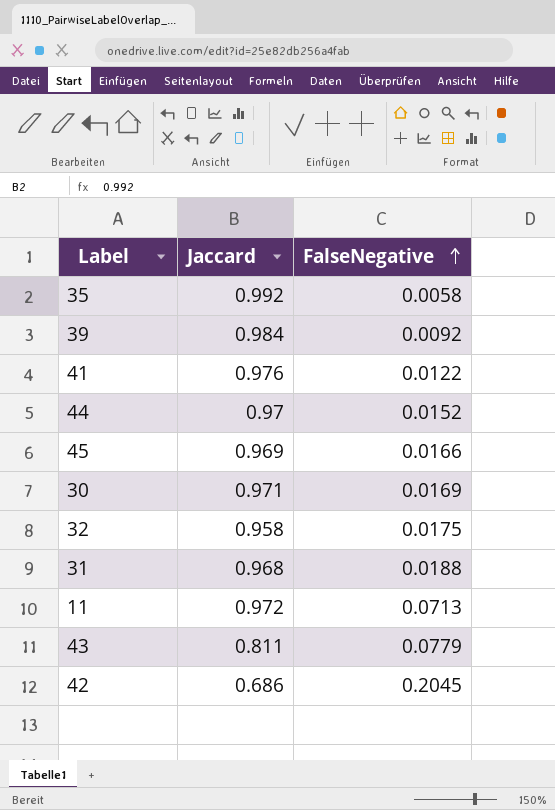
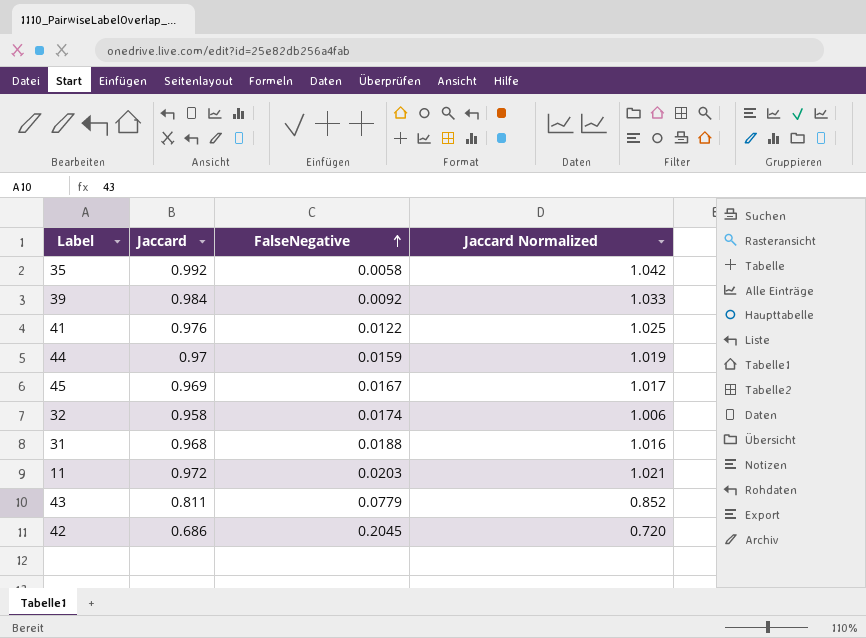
column Jaccard Normalized | formula: none -> [Jaccard] * 1.05
row 30: 0.971 | 0.0169 -> none
44 | FalseNegative: 0.0152 -> 0.0159
45 | FalseNegative: 0.0166 -> 0.0167
32 | FalseNegative: 0.0175 -> 0.0174
11 | FalseNegative: 0.0713 -> 0.0203

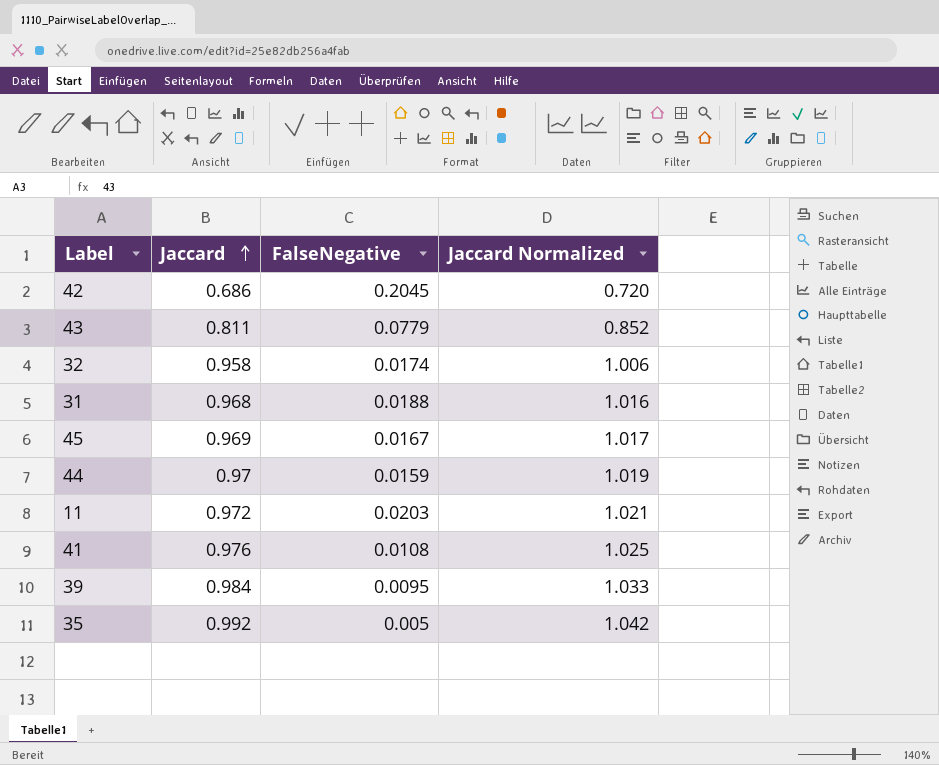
row order: FalseNegative ascending -> Jaccard ascending
41 | FalseNegative: 0.0122 -> 0.0108
39 | FalseNegative: 0.0092 -> 0.0095
35 | FalseNegative: 0.0058 -> 0.005

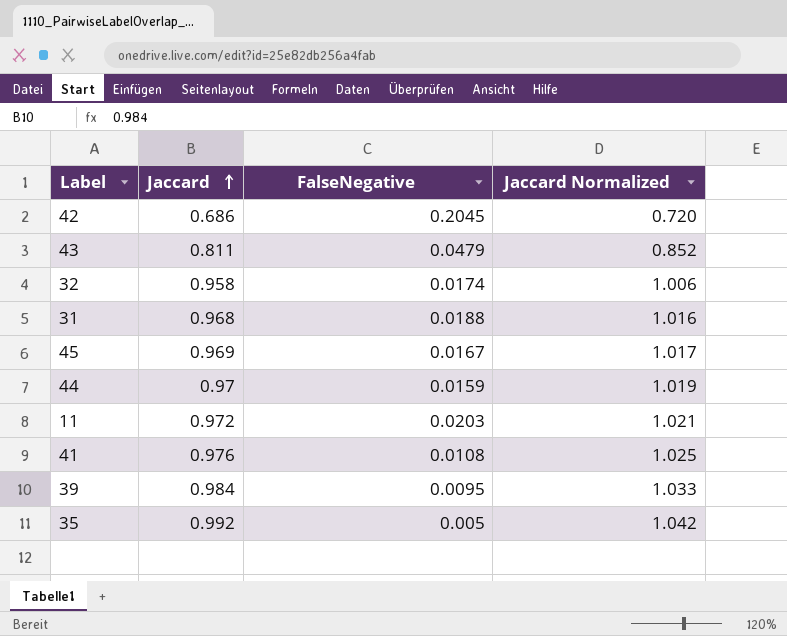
43 | FalseNegative: 0.0779 -> 0.0479

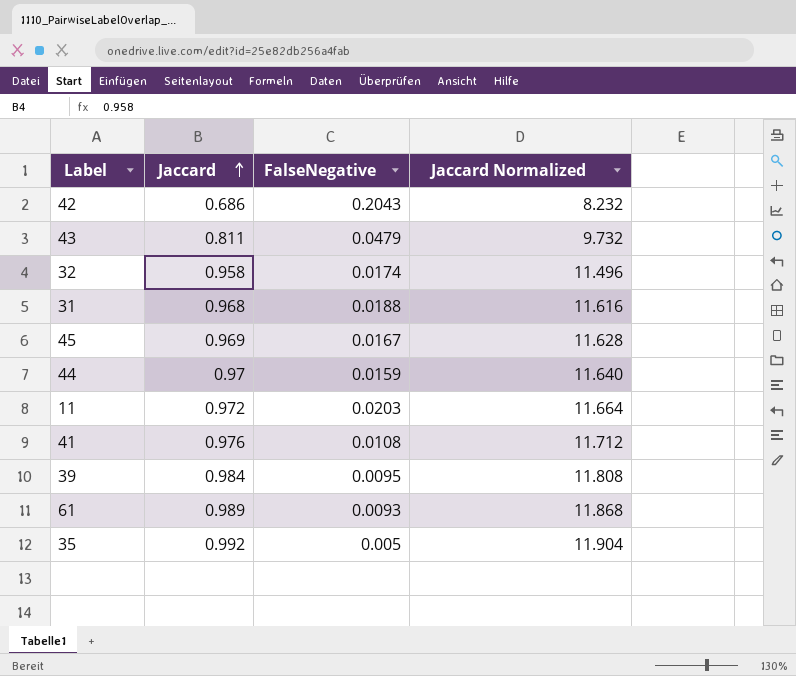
column Jaccard Normalized | formula: [Jaccard] * 1.05 -> [Jaccard] * 12
42 | FalseNegative: 0.2045 -> 0.2043
row 61: none -> 0.989 | 0.0093 | 11.868

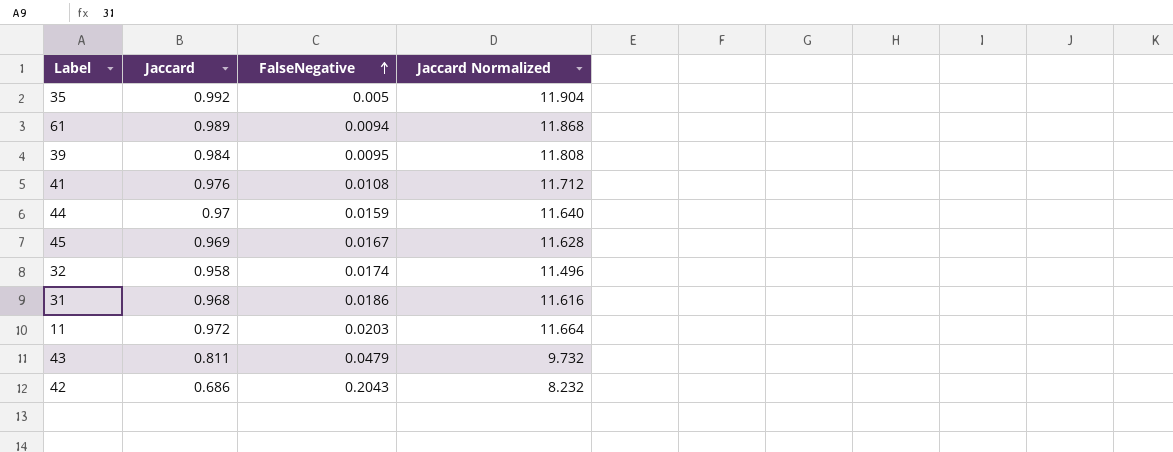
row order: Jaccard ascending -> FalseNegative ascending
61 | FalseNegative: 0.0093 -> 0.0094
31 | FalseNegative: 0.0188 -> 0.0186

